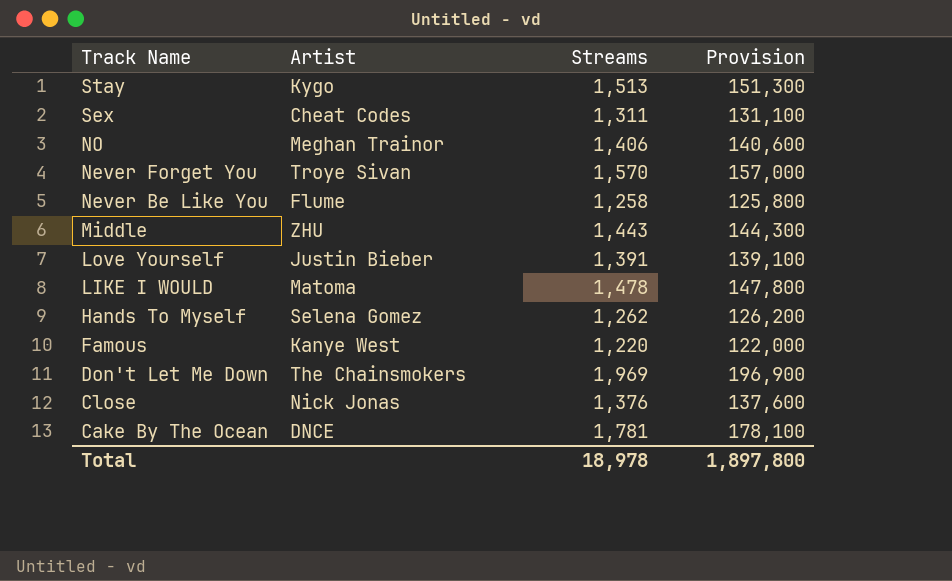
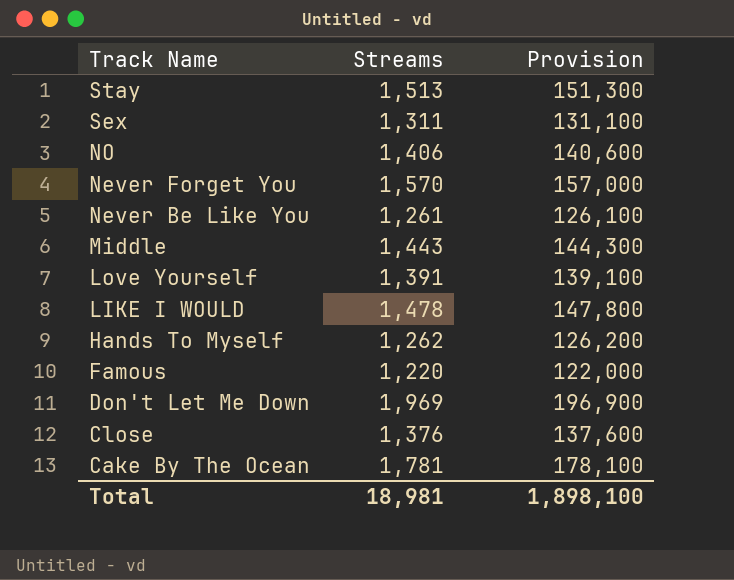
column Artist | position: 2 -> none
Never Be Like You | Streams: 1,258 -> 1,261
Never Be Like You | Provision: 125,800 -> 126,100
Total | Streams: 18,978 -> 18,981
Total | Provision: 1,897,800 -> 1,898,100

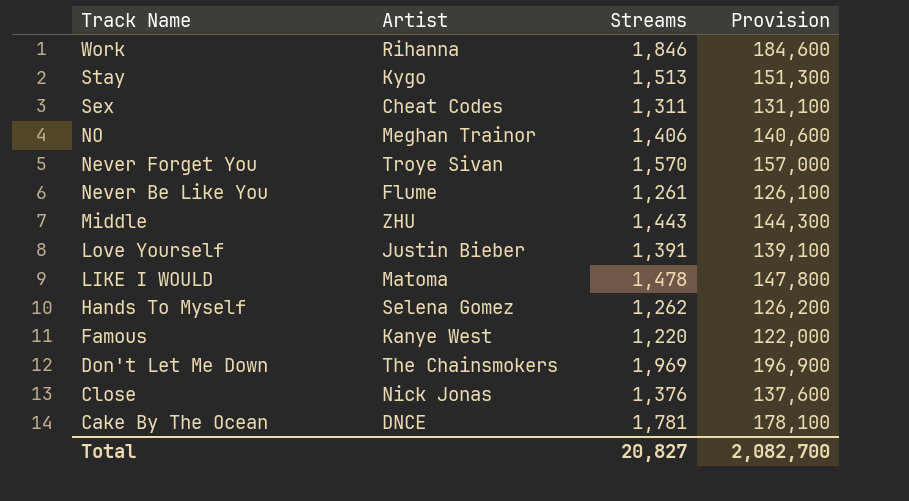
column Artist | position: none -> 2
row Work: none -> Rihanna | 1,846 | 184,600
Total | Streams: 18,981 -> 20,827
Total | Provision: 1,898,100 -> 2,082,700

